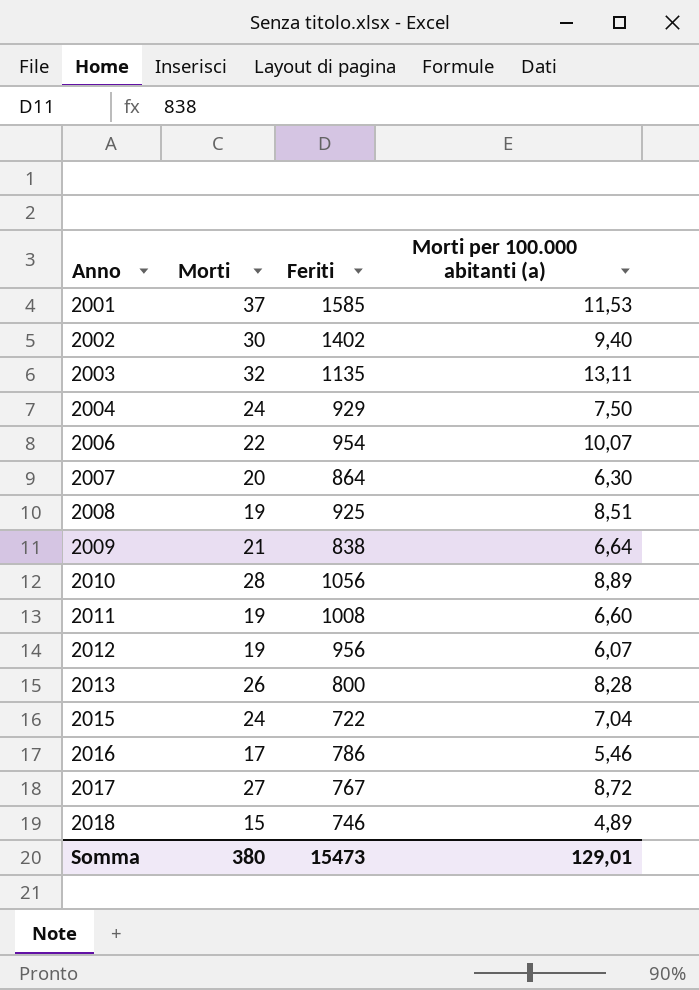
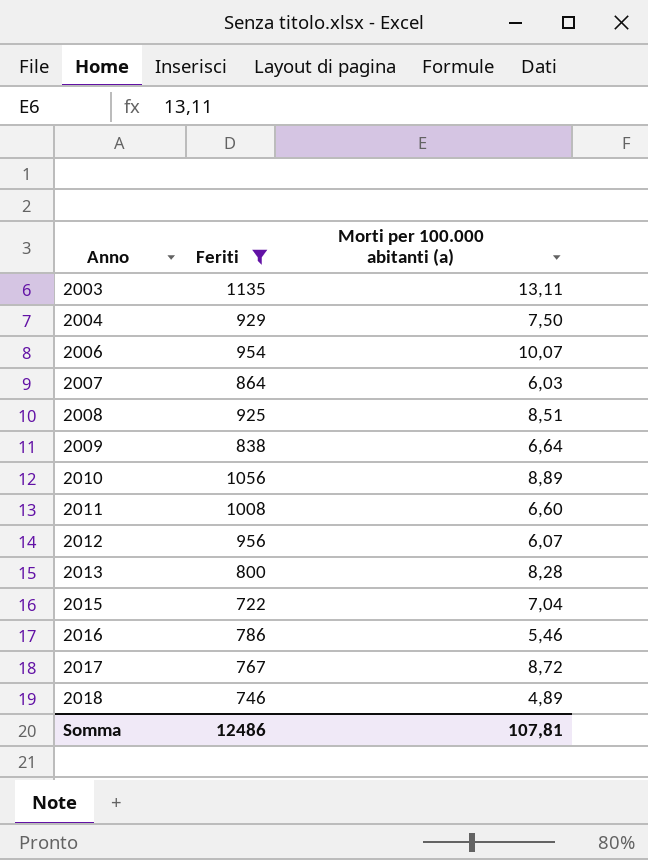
filter: none -> Feriti <= 1135
column Morti | position: 2 -> none
2007 | Morti per 100.000 abitanti (a): 6,30 -> 6,03
Somma | Feriti: 15473 -> 12486
Somma | Morti per 100.000 abitanti (a): 129,01 -> 107,81

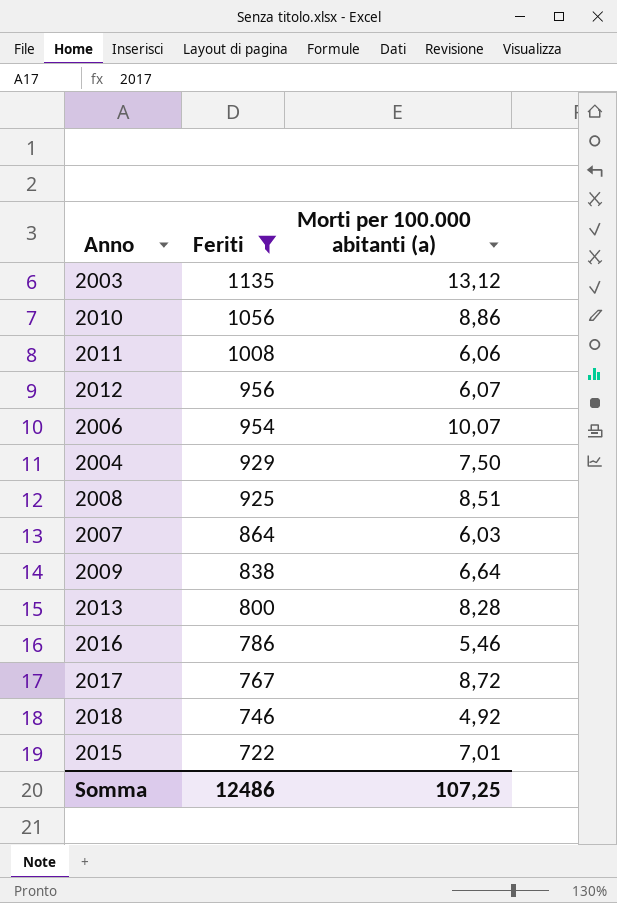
row order: Anno ascending -> Feriti descending
2003 | Morti per 100.000 abitanti (a): 13,11 -> 13,12
2010 | Morti per 100.000 abitanti (a): 8,89 -> 8,86
2011 | Morti per 100.000 abitanti (a): 6,60 -> 6,06
2018 | Morti per 100.000 abitanti (a): 4,89 -> 4,92
2015 | Morti per 100.000 abitanti (a): 7,04 -> 7,01
Somma | Morti per 100.000 abitanti (a): 107,81 -> 107,25

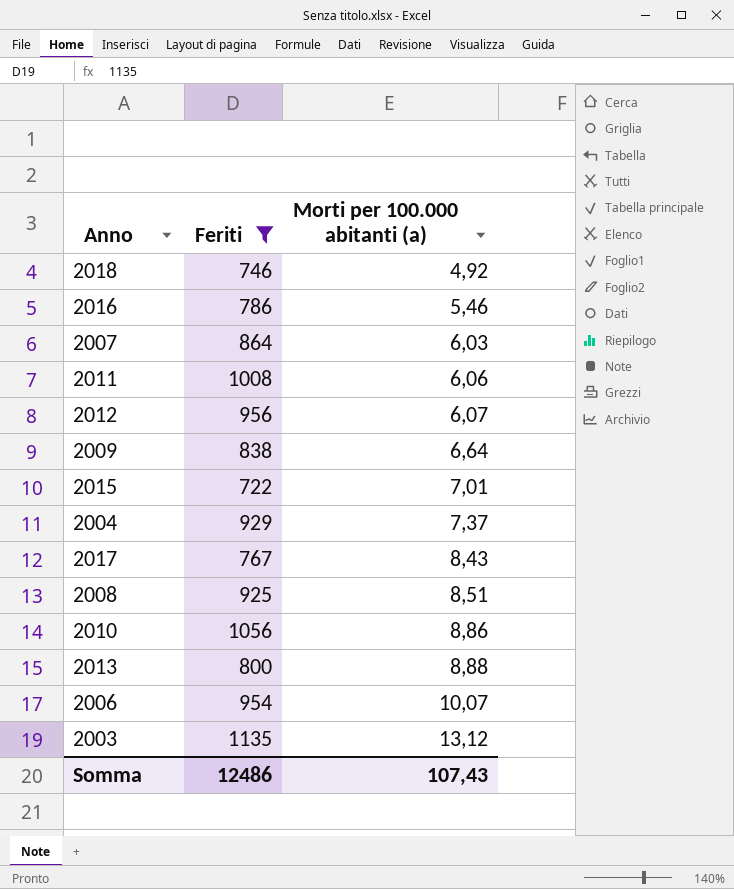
row order: Feriti descending -> Morti per 100.000 abitanti (a) ascending
2004 | Morti per 100.000 abitanti (a): 7,50 -> 7,37
2017 | Morti per 100.000 abitanti (a): 8,72 -> 8,43
2013 | Morti per 100.000 abitanti (a): 8,28 -> 8,88
Somma | Morti per 100.000 abitanti (a): 107,25 -> 107,43

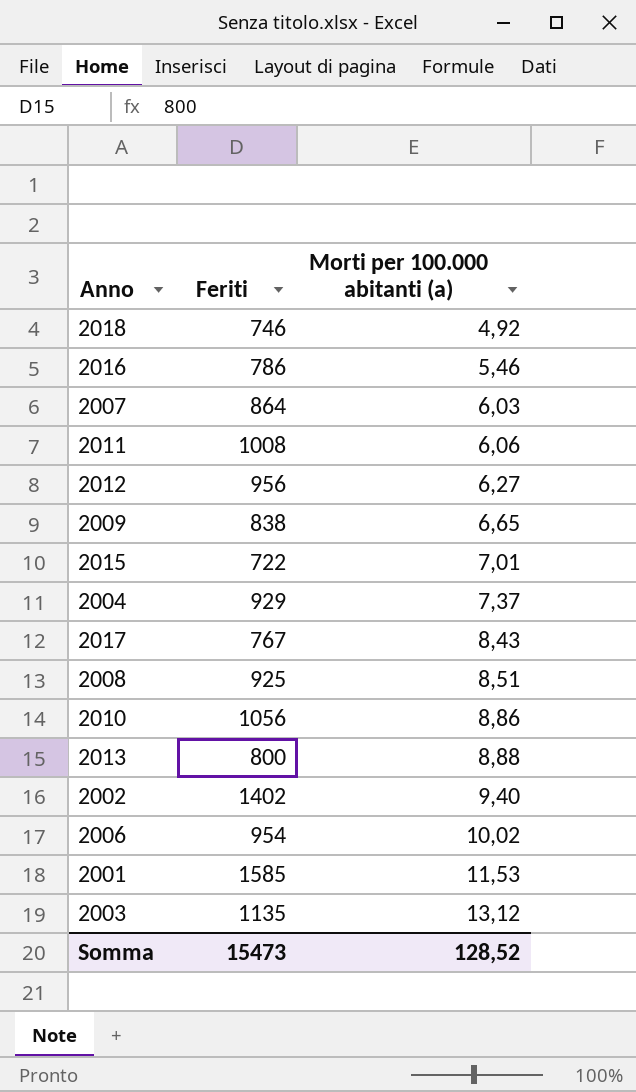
filter: Feriti <= 1135 -> none
2012 | Morti per 100.000 abitanti (a): 6,07 -> 6,27
2009 | Morti per 100.000 abitanti (a): 6,64 -> 6,65
2006 | Morti per 100.000 abitanti (a): 10,07 -> 10,02
Somma | Feriti: 12486 -> 15473
Somma | Morti per 100.000 abitanti (a): 107,43 -> 128,52

